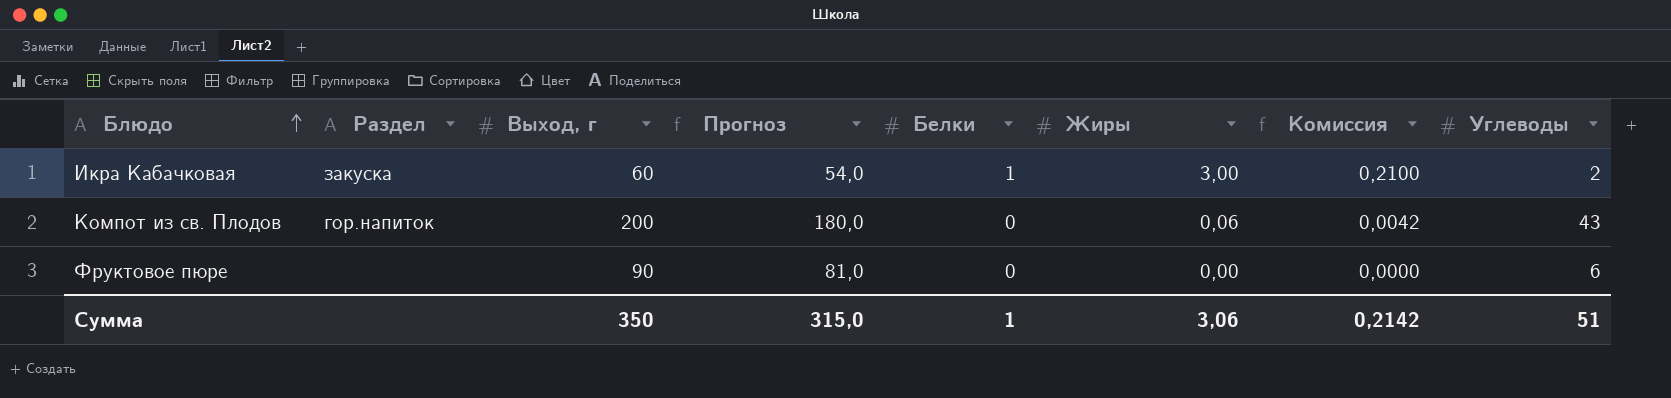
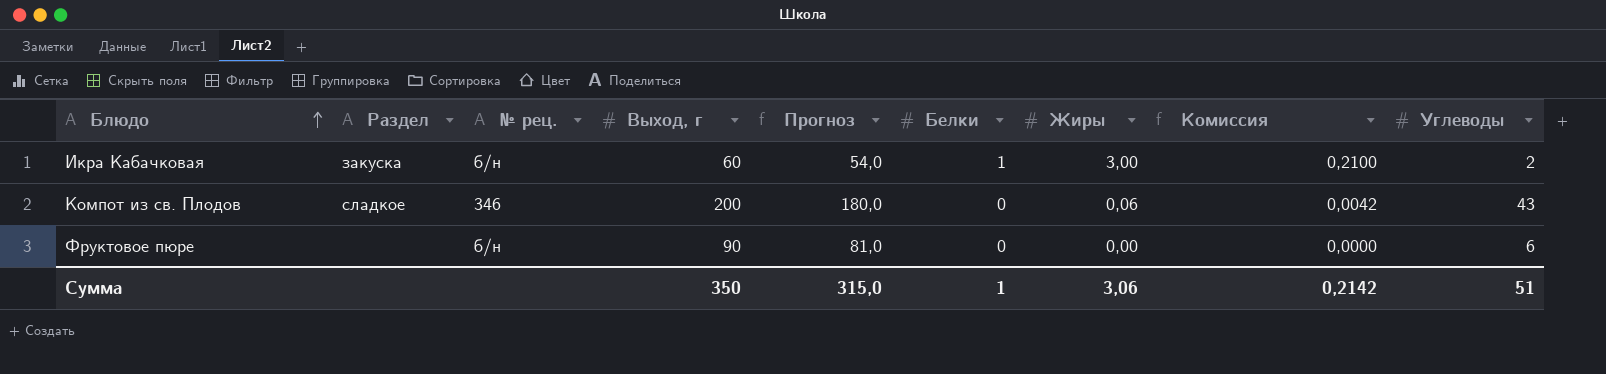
column № рец. | position: none -> 3
Компот из св. Плодов | Раздел: гор.напиток -> сладкое

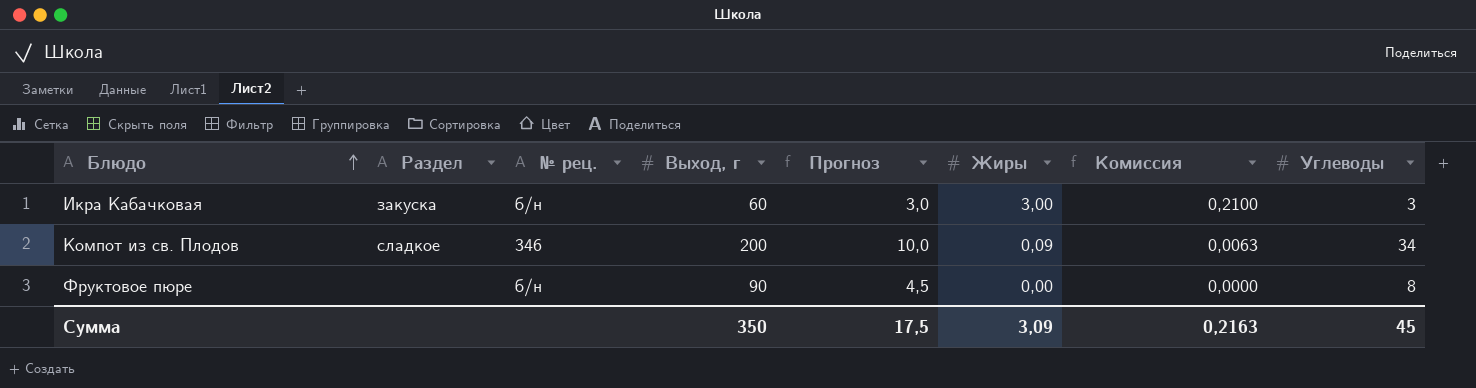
column Белки | position: 6 -> none
column Прогноз | formula: [Выход, г] * 0,9 -> [Выход, г] * 0,05
Икра Кабачковая | Углеводы: 2 -> 3
Компот из св. Плодов | Жиры: 0,06 -> 0,09
Компот из св. Плодов | Комиссия: 0,0042 -> 0,0063
Компот из св. Плодов | Углеводы: 43 -> 34
Фруктовое пюре | Углеводы: 6 -> 8
Сумма | Прогноз: 315,0 -> 17,5
Сумма | Жиры: 3,06 -> 3,09
Сумма | Комиссия: 0,2142 -> 0,2163
Сумма | Углеводы: 51 -> 45

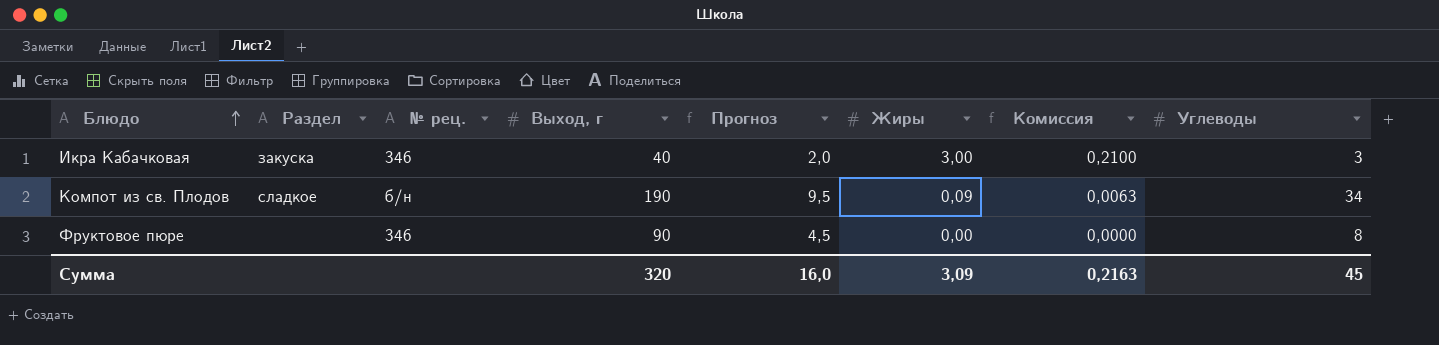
Икра Кабачковая | № рец.: б/н -> 346
Икра Кабачковая | Выход, г: 60 -> 40
Икра Кабачковая | Прогноз: 3,0 -> 2,0
Компот из св. Плодов | № рец.: 346 -> б/н
Компот из св. Плодов | Выход, г: 200 -> 190
Компот из св. Плодов | Прогноз: 10,0 -> 9,5
Фруктовое пюре | № рец.: б/н -> 346
Сумма | Выход, г: 350 -> 320
Сумма | Прогноз: 17,5 -> 16,0

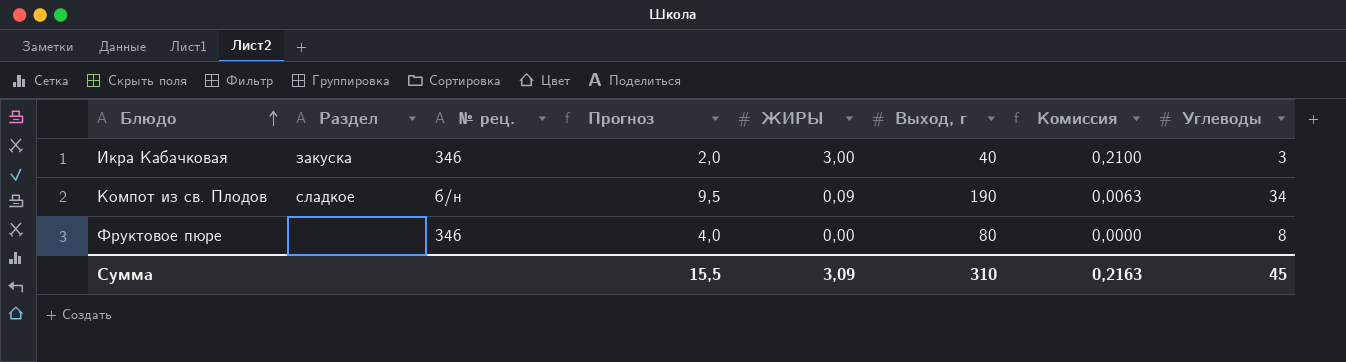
column name: Жиры -> ЖИРЫ
column Выход, г | position: 4 -> 6
Фруктовое пюре | Прогноз: 4,5 -> 4,0
Фруктовое пюре | Выход, г: 90 -> 80
Сумма | Прогноз: 16,0 -> 15,5
Сумма | Выход, г: 320 -> 310

